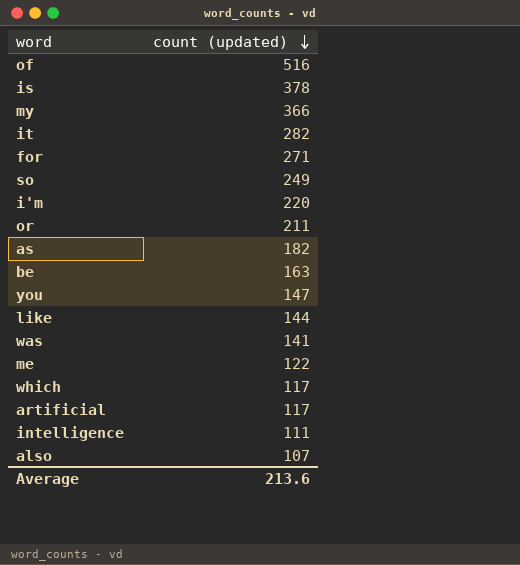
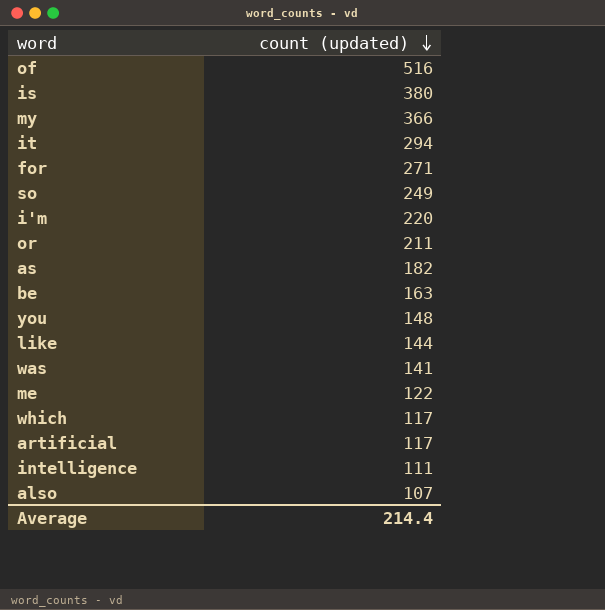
is | count (updated): 378 -> 380
it | count (updated): 282 -> 294
you | count (updated): 147 -> 148
Average | count (updated): 213.6 -> 214.4

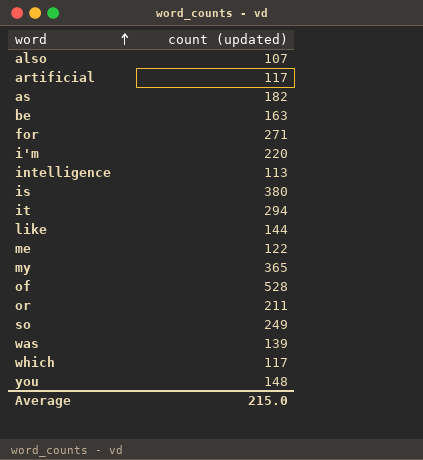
row order: count (updated) descending -> word ascending
intelligence | count (updated): 111 -> 113
my | count (updated): 366 -> 365
of | count (updated): 516 -> 528
was | count (updated): 141 -> 139
Average | count (updated): 214.4 -> 215.0

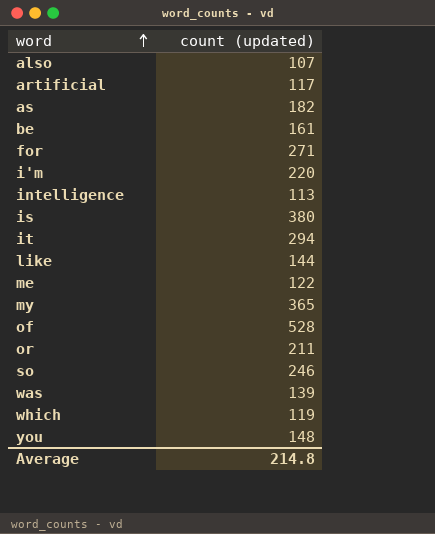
be | count (updated): 163 -> 161
so | count (updated): 249 -> 246
which | count (updated): 117 -> 119
Average | count (updated): 215.0 -> 214.8

